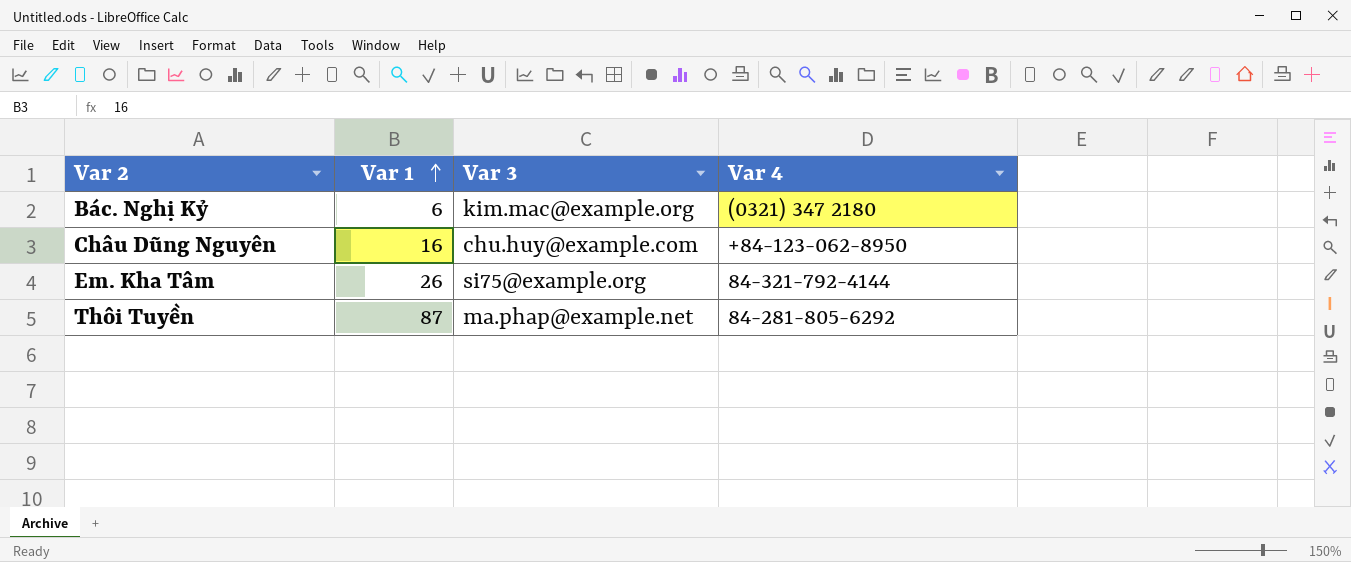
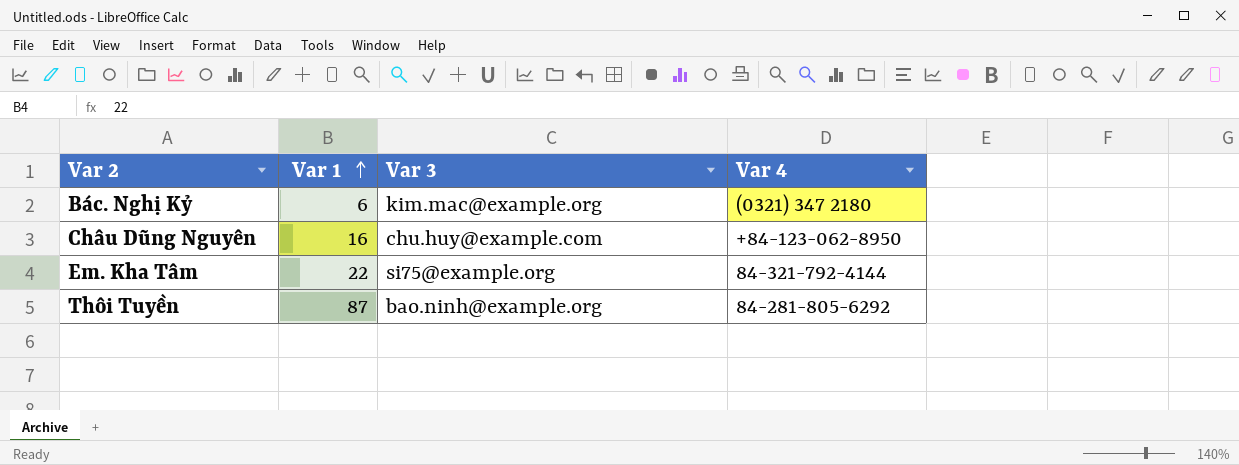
Em. Kha Tâm | Var 1: 26 -> 22
Thôi Tuyền | Var 3: ma.phap@example.net -> bao.ninh@example.org

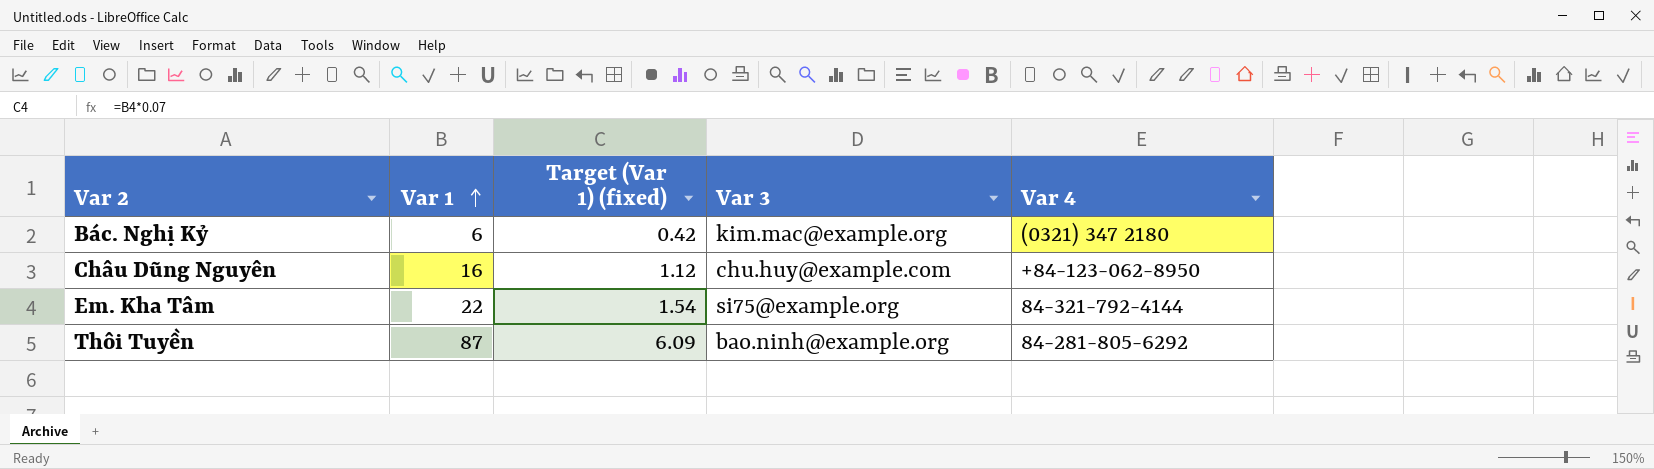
column Target (Var 1) (fixed) | formula: none -> [Var 1] * 0.07

